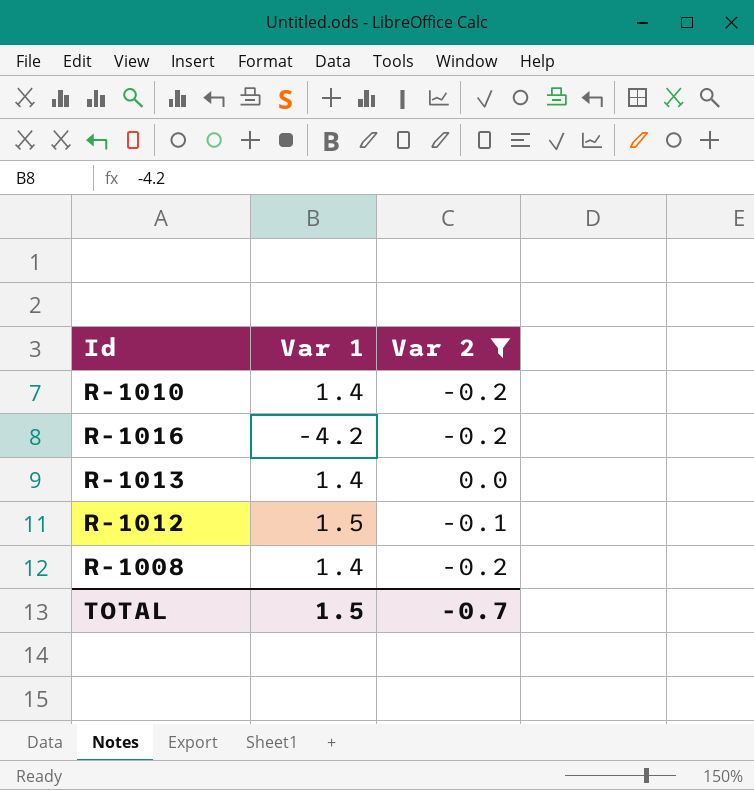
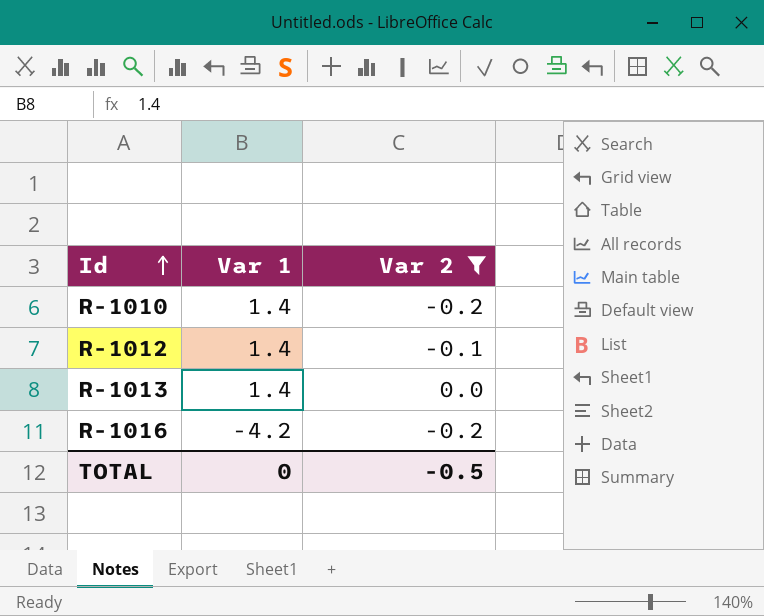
row order: none -> Id ascending
row R-1008: 1.4 | -0.2 -> none
R-1012 | Var 1: 1.5 -> 1.4
TOTAL | Var 1: 1.5 -> 0
TOTAL | Var 2: -0.7 -> -0.5

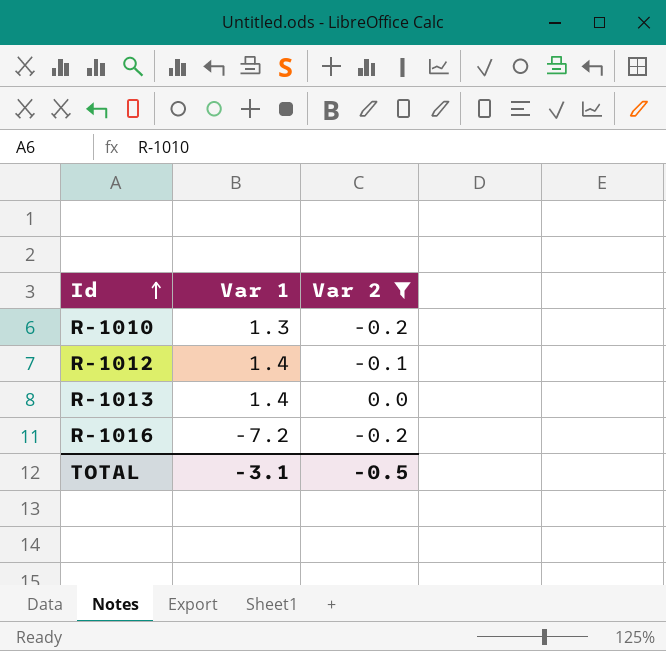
R-1010 | Var 1: 1.4 -> 1.3
R-1016 | Var 1: -4.2 -> -7.2
TOTAL | Var 1: 0 -> -3.1

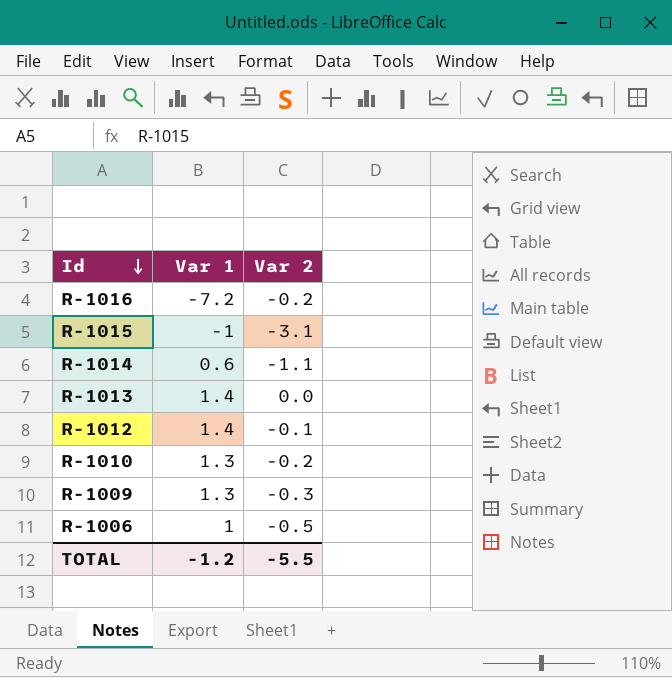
filter: Var 2 >= -0.2 -> none
row order: Id ascending -> Id descending
TOTAL | Var 1: -3.1 -> -1.2
TOTAL | Var 2: -0.5 -> -5.5

